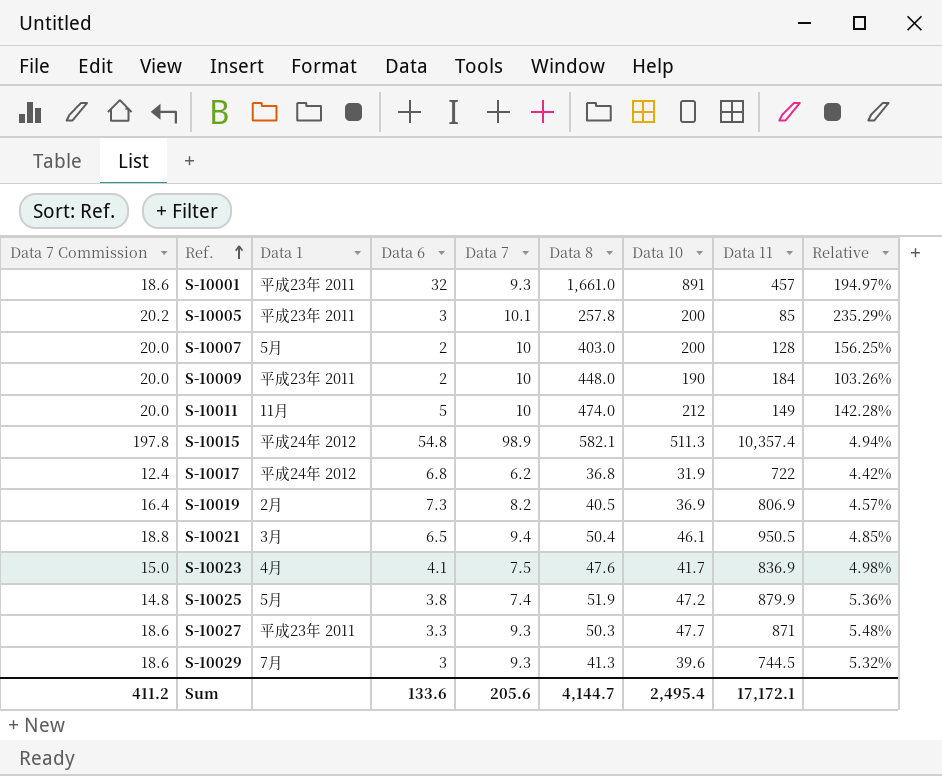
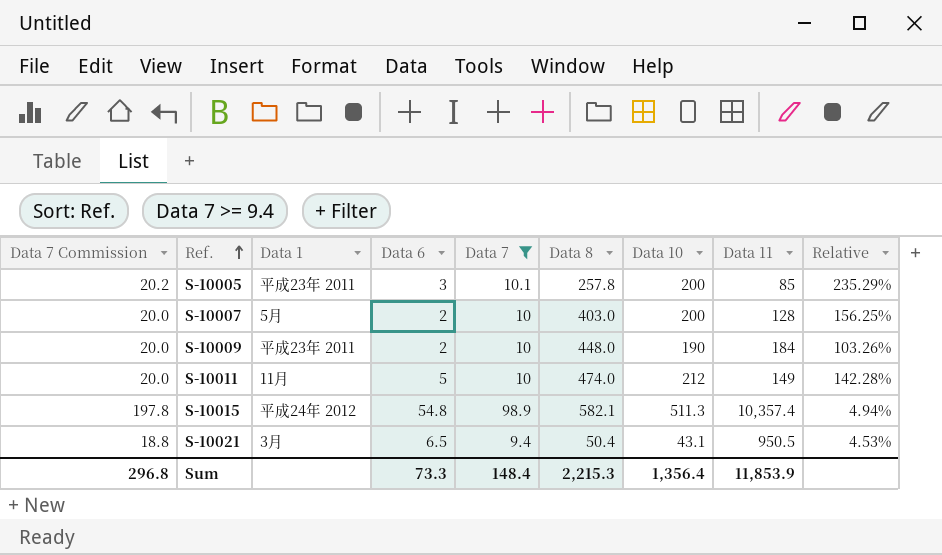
filter: none -> Data 7 >= 9.4
S-10021 | Data 10: 46.1 -> 43.1
S-10021 | Relative: 4.85% -> 4.53%
Sum | Data 7 Commission: 411.2 -> 296.8
Sum | Data 6: 133.6 -> 73.3
Sum | Data 7: 205.6 -> 148.4
Sum | Data 8: 4,144.7 -> 2,215.3
Sum | Data 10: 2,495.4 -> 1,356.4
Sum | Data 11: 17,172.1 -> 11,853.9

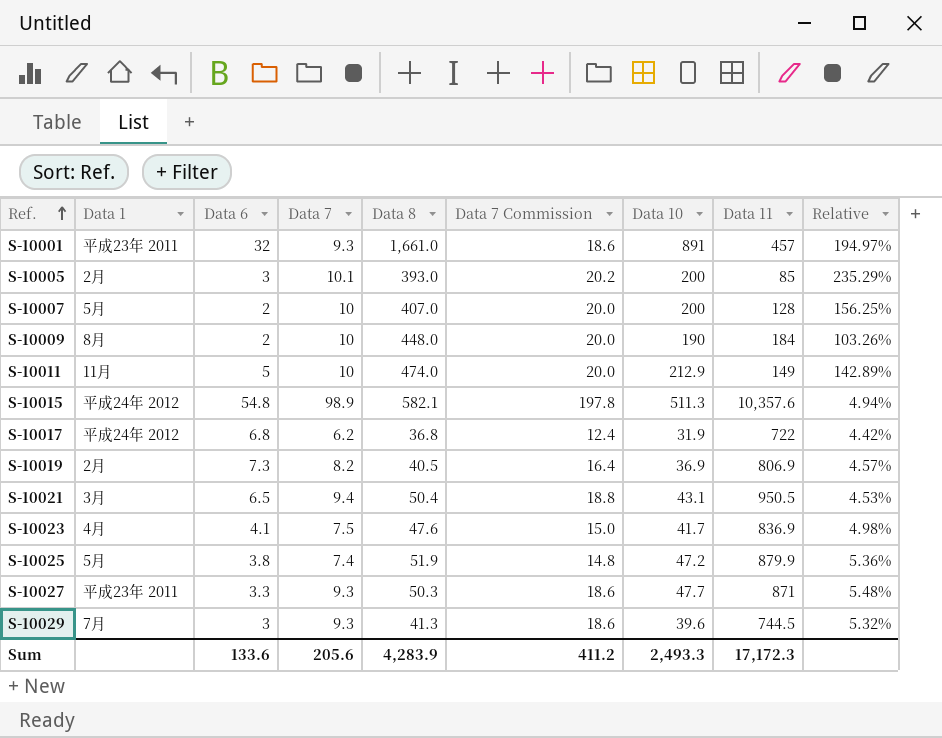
filter: Data 7 >= 9.4 -> none
column Data 7 Commission | position: 1 -> 6
S-10005 | Data 1: 平成23年 2011 -> 2月
S-10005 | Data 8: 257.8 -> 393.0
S-10007 | Data 8: 403.0 -> 407.0
S-10009 | Data 1: 平成23年 2011 -> 8月
S-10011 | Data 10: 212 -> 212.9
S-10011 | Relative: 142.28% -> 142.89%
S-10015 | Data 11: 10,357.4 -> 10,357.6
Sum | Data 6: 73.3 -> 133.6
Sum | Data 7: 148.4 -> 205.6
Sum | Data 8: 2,215.3 -> 4,283.9
Sum | Data 7 Commission: 296.8 -> 411.2
Sum | Data 10: 1,356.4 -> 2,493.3
Sum | Data 11: 11,853.9 -> 17,172.3

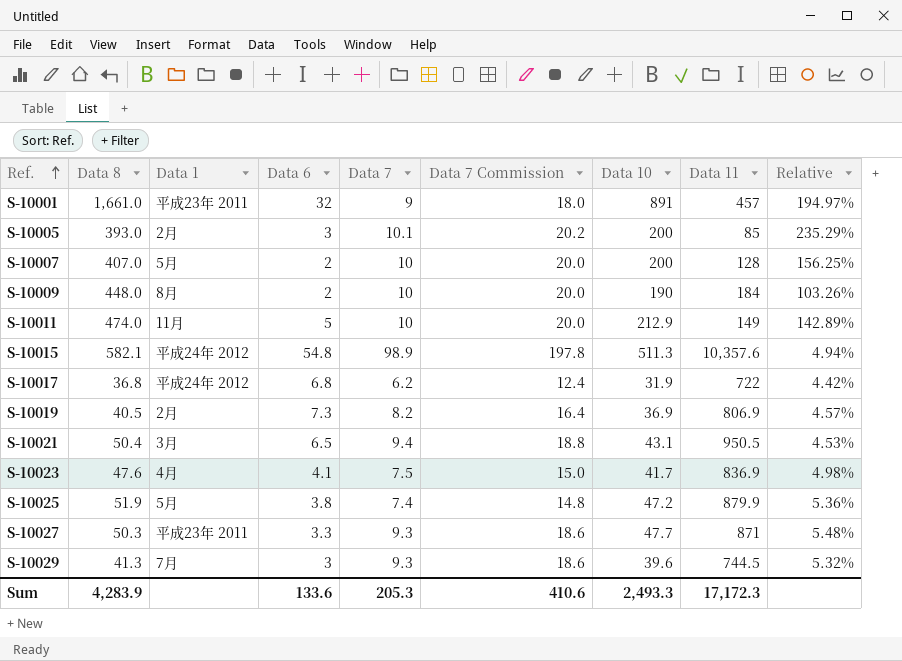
column Data 8 | position: 5 -> 2
S-10001 | Data 7: 9.3 -> 9
S-10001 | Data 7 Commission: 18.6 -> 18.0
Sum | Data 7: 205.6 -> 205.3
Sum | Data 7 Commission: 411.2 -> 410.6

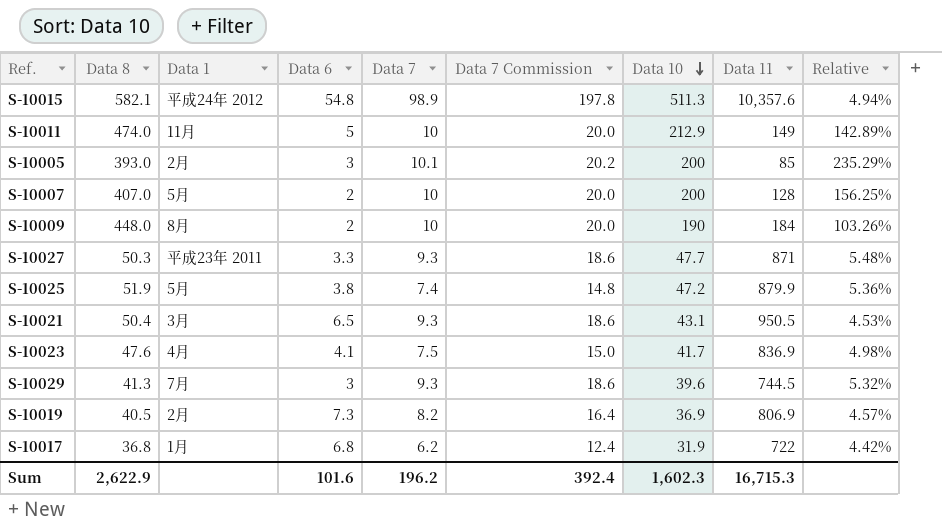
row order: Ref. ascending -> Data 10 descending
row S-10001: 1,661.0 | 平成23年 2011 | 32 | 9 | 18.0 | 891 | 457 | 194.97% -> none
S-10021 | Data 7: 9.4 -> 9.3
S-10021 | Data 7 Commission: 18.8 -> 18.6
S-10017 | Data 1: 平成24年 2012 -> 1月
Sum | Data 8: 4,283.9 -> 2,622.9
Sum | Data 6: 133.6 -> 101.6
Sum | Data 7: 205.3 -> 196.2
Sum | Data 7 Commission: 410.6 -> 392.4
Sum | Data 10: 2,493.3 -> 1,602.3
Sum | Data 11: 17,172.3 -> 16,715.3

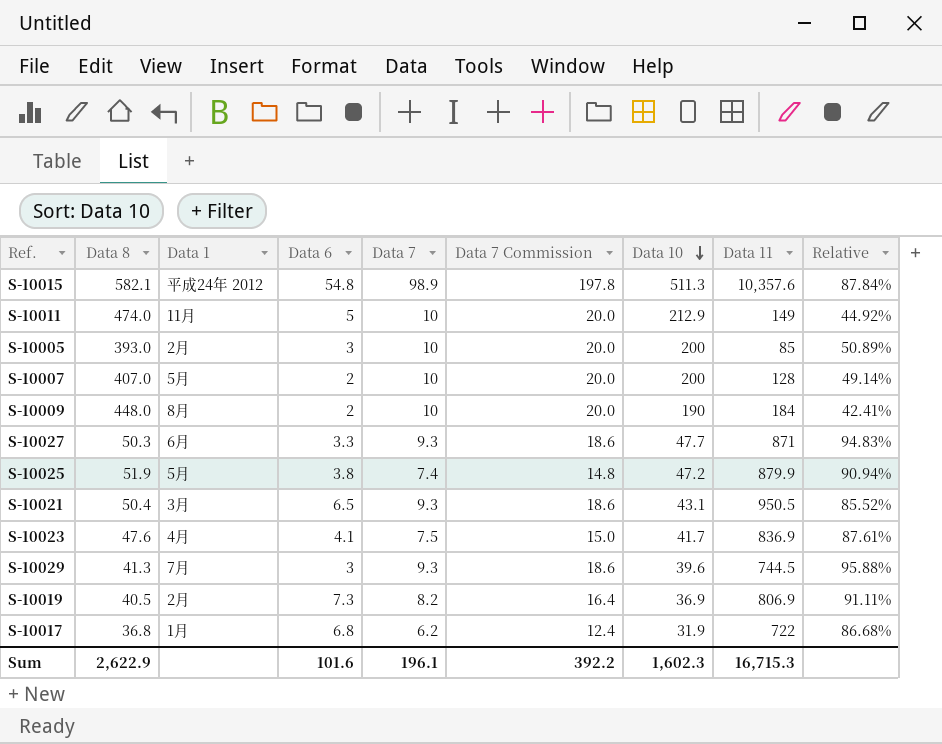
column Relative | formula: [Data 10] / [Data 11] -> [Data 10] / [Data 8]
S-10005 | Data 7: 10.1 -> 10
S-10005 | Data 7 Commission: 20.2 -> 20.0
S-10027 | Data 1: 平成23年 2011 -> 6月
Sum | Data 7: 196.2 -> 196.1
Sum | Data 7 Commission: 392.4 -> 392.2

